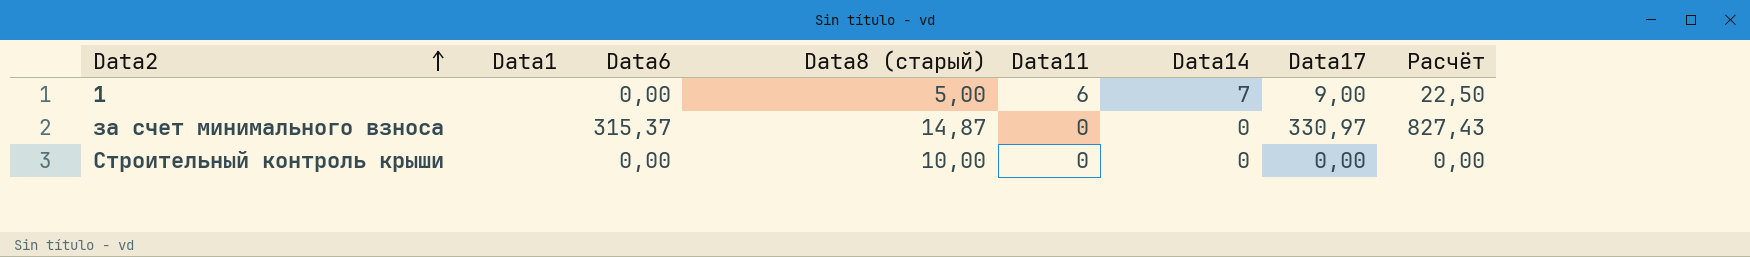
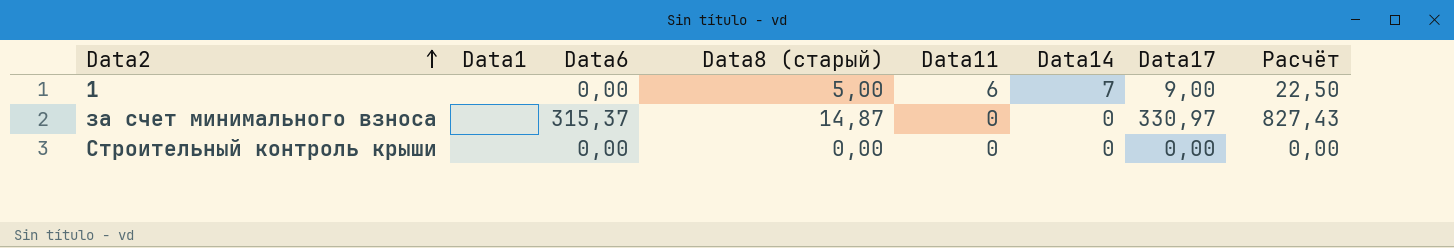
Строительный контроль крыши | Data8 (старый): 10,00 -> 0,00

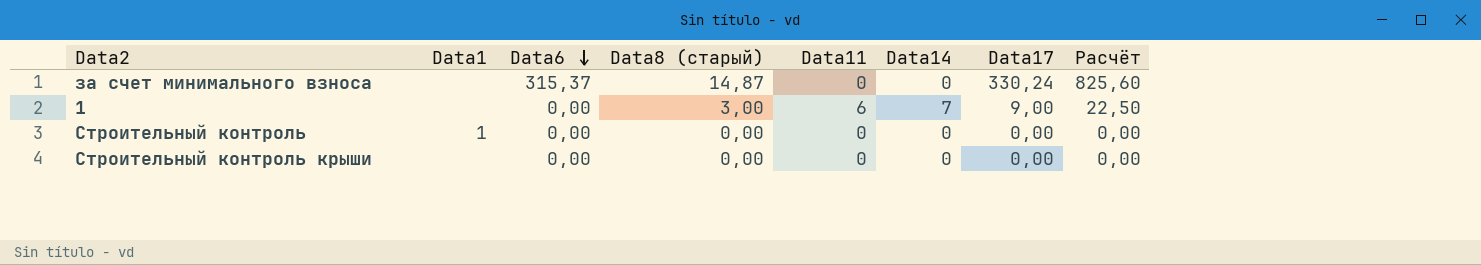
row order: Data2 ascending -> Data6 descending
за счет минимального взноса | Data17: 330,97 -> 330,24
за счет минимального взноса | Расчёт: 827,43 -> 825,60
1 | Data8 (старый): 5,00 -> 3,00
row Строительный контроль: none -> 1 | 0,00 | 0,00 | 0 | 0 | 0,00 | 0,00

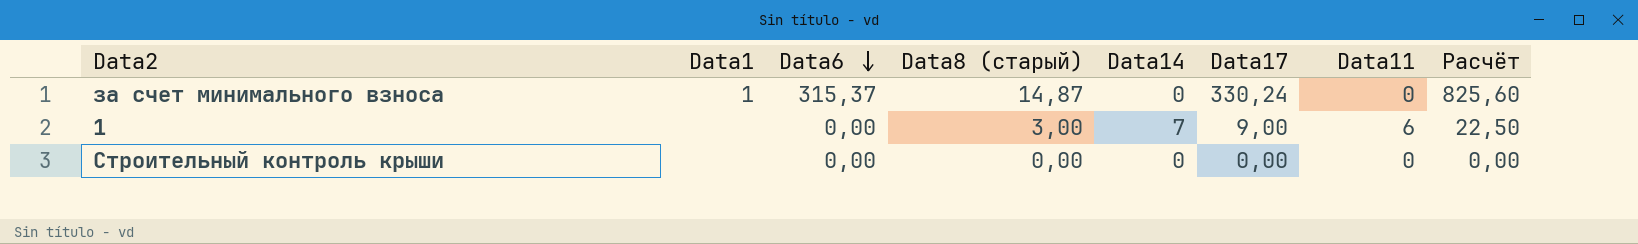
column Data11 | position: 5 -> 7
row Строительный контроль: 1 | 0,00 | 0,00 | 0 | 0 | 0,00 | 0,00 -> none
за счет минимального взноса | Data1: none -> 1

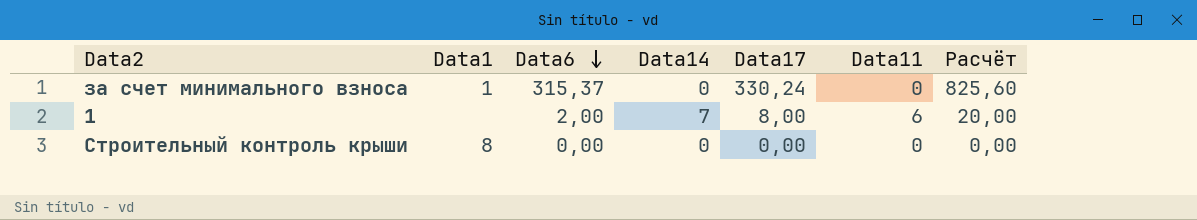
column Data8 (старый) | position: 4 -> none
1 | Data6: 0,00 -> 2,00
1 | Data17: 9,00 -> 8,00
1 | Расчёт: 22,50 -> 20,00
Строительный контроль крыши | Data1: none -> 8

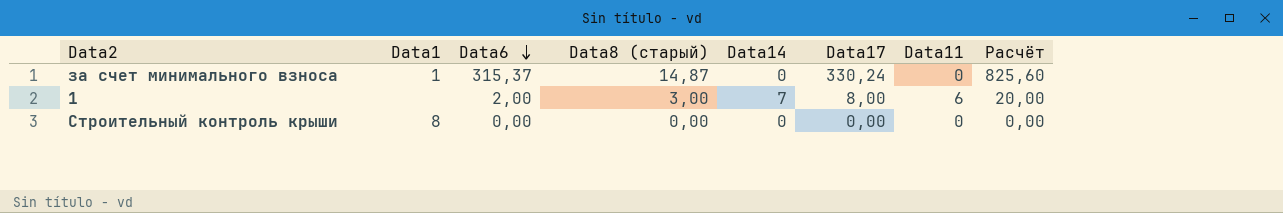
column Data8 (старый) | position: none -> 4

